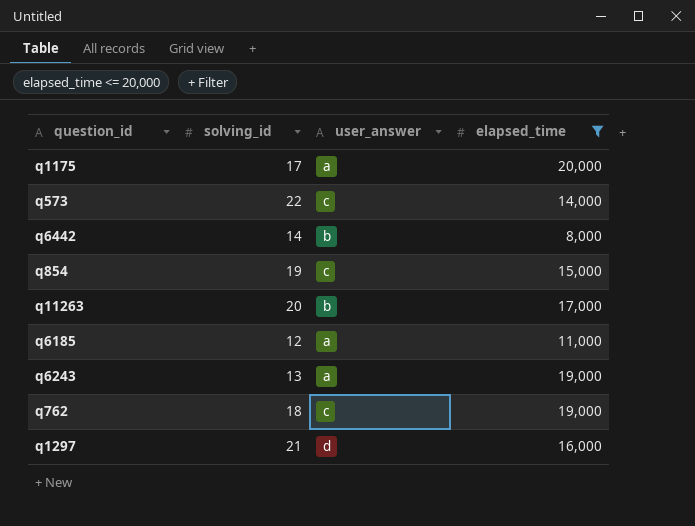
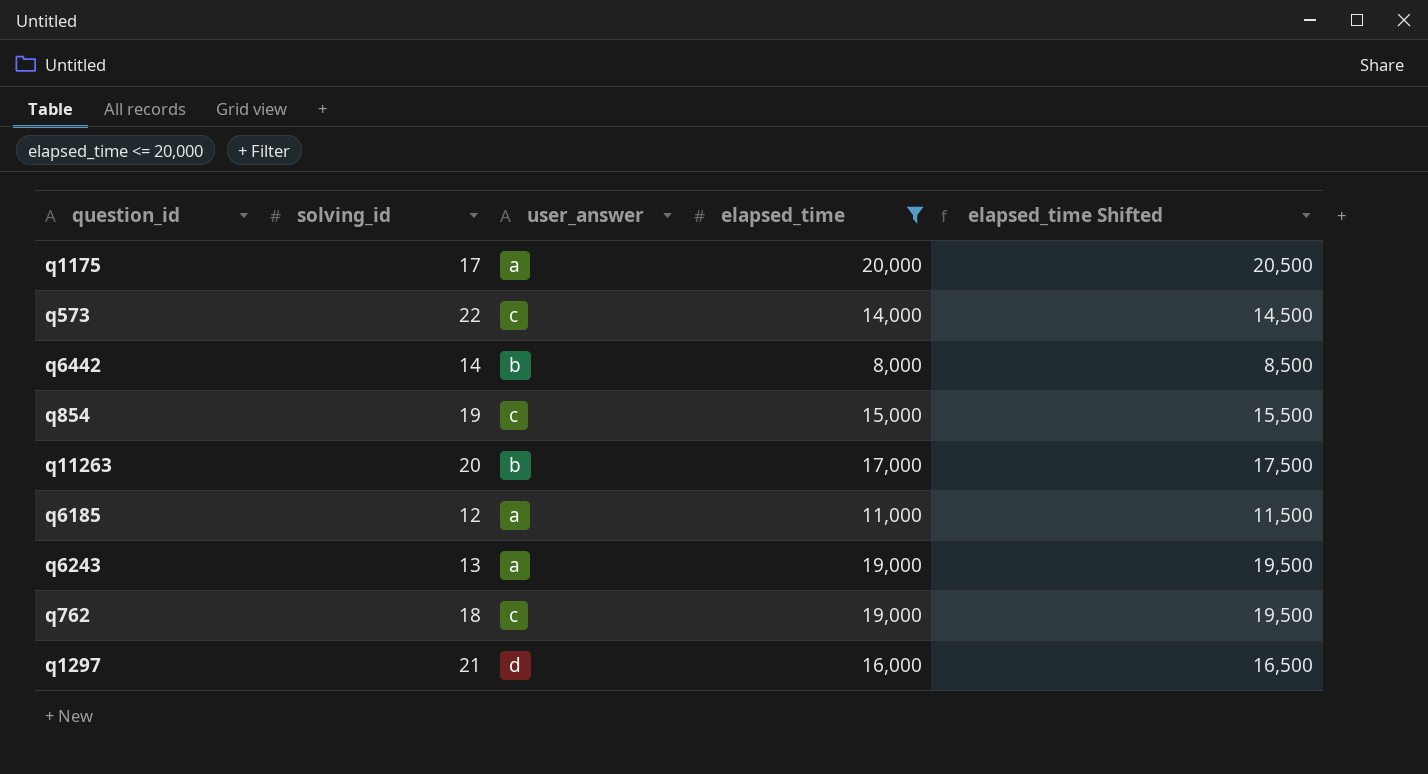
column elapsed_time Shifted | formula: none -> [elapsed_time] + 500

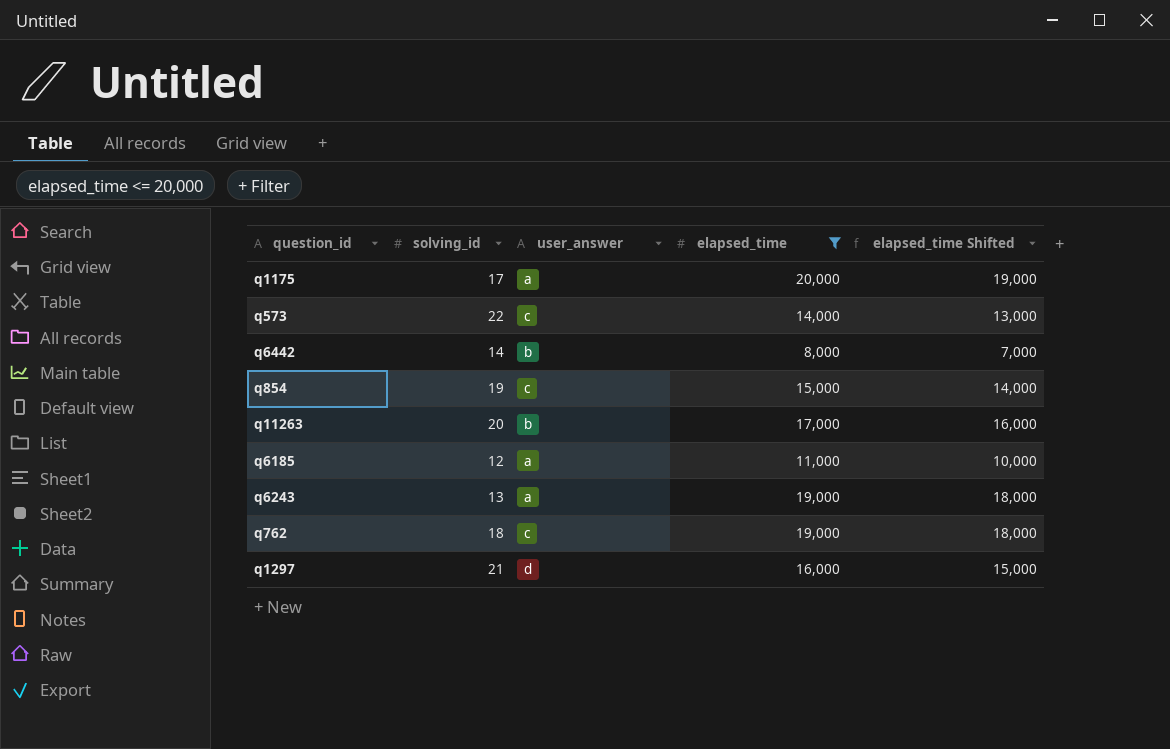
column elapsed_time Shifted | formula: [elapsed_time] + 500 -> [elapsed_time] - 1000

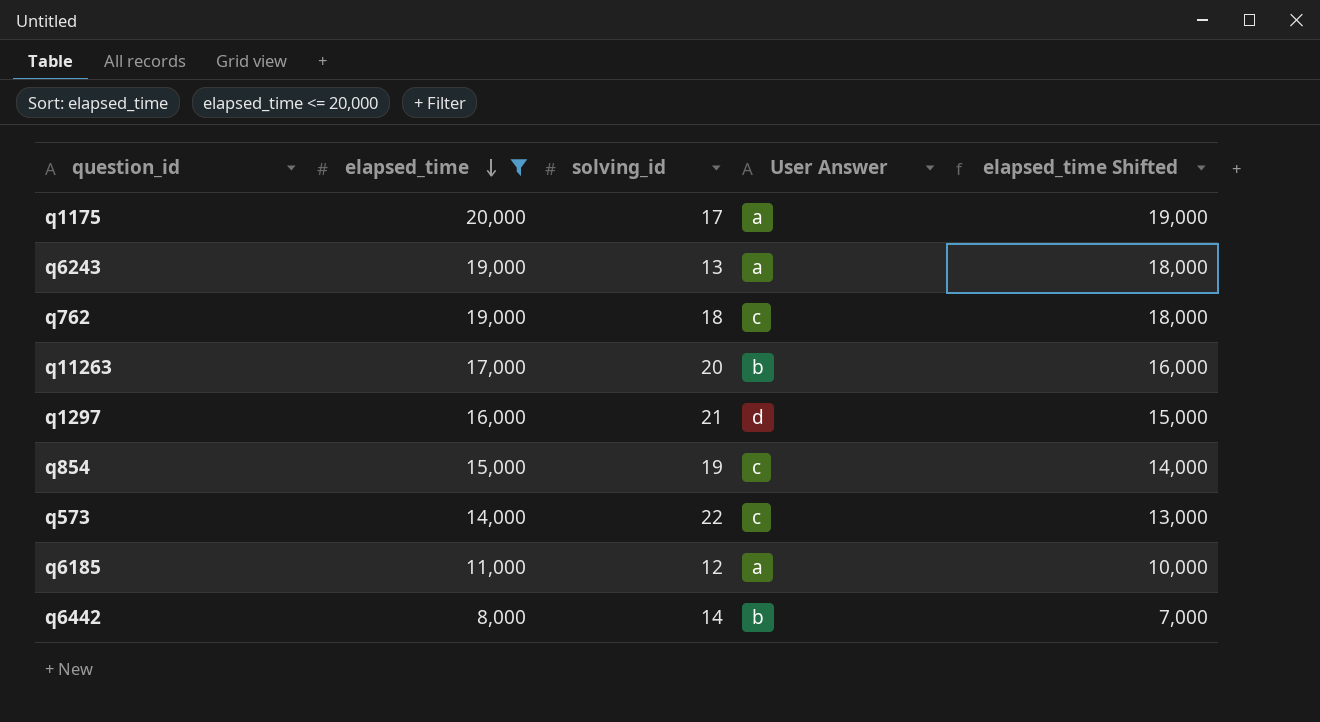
row order: none -> elapsed_time descending
column elapsed_time | position: 4 -> 2
column name: user_answer -> User Answer

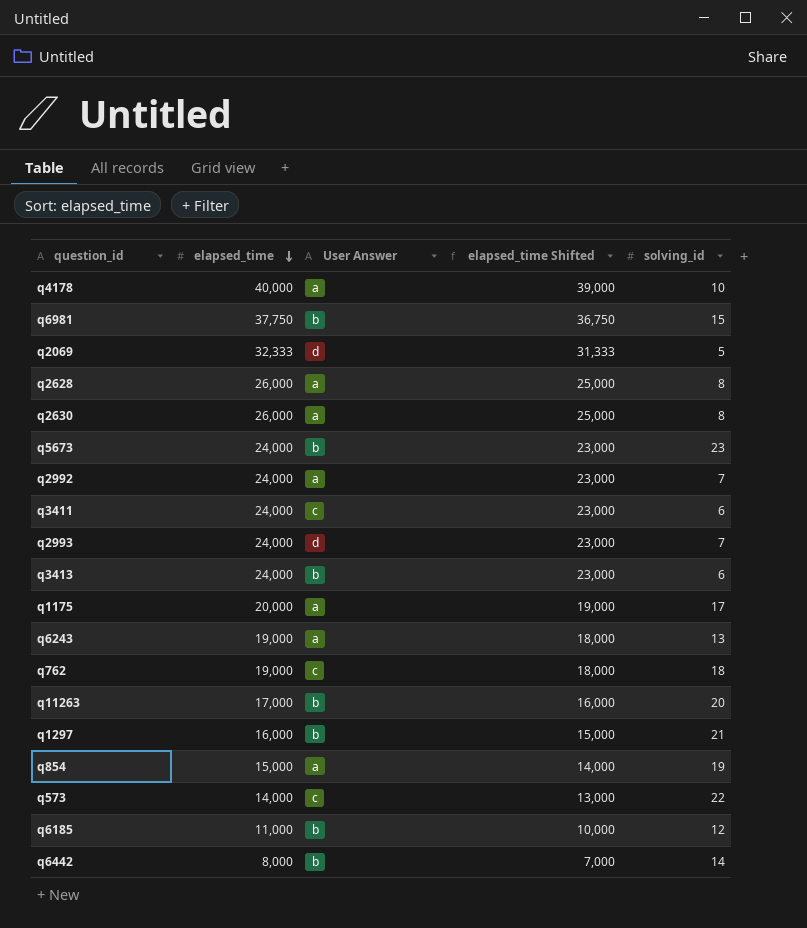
filter: elapsed_time <= 20,000 -> none
column solving_id | position: 3 -> 5
q1297 | User Answer: d -> b
q854 | User Answer: c -> a
q6185 | User Answer: a -> b

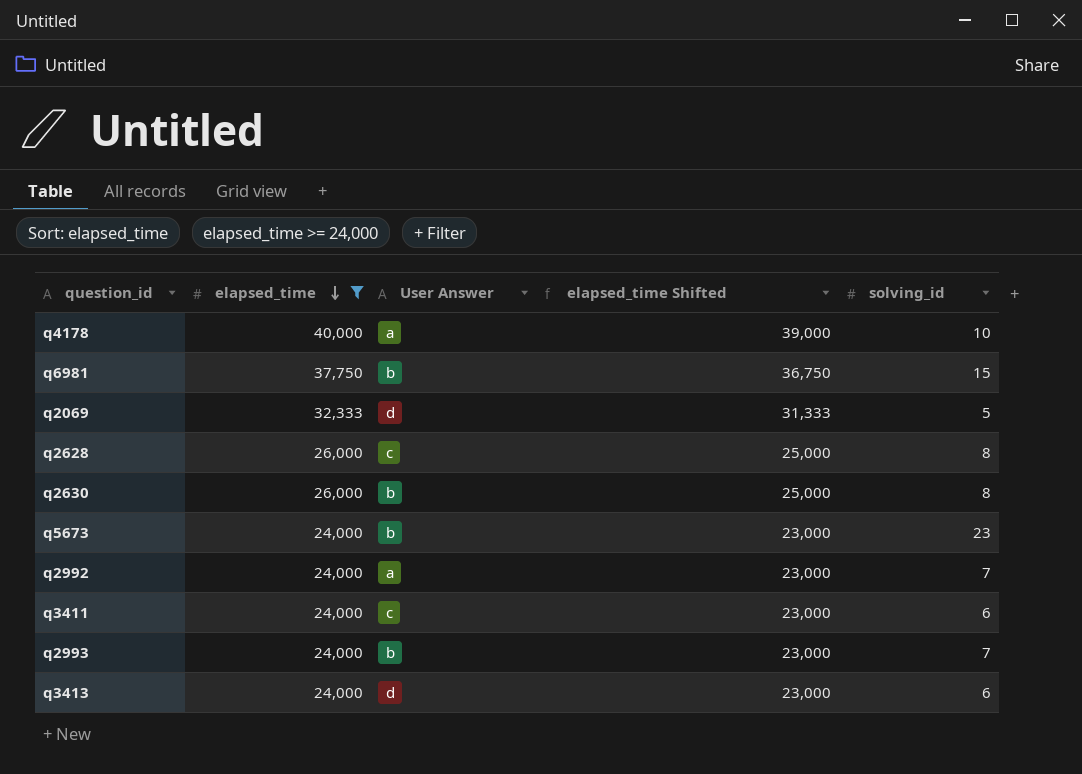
filter: none -> elapsed_time >= 24,000
q2628 | User Answer: a -> c
q2630 | User Answer: a -> b
q2993 | User Answer: d -> b
q3413 | User Answer: b -> d

